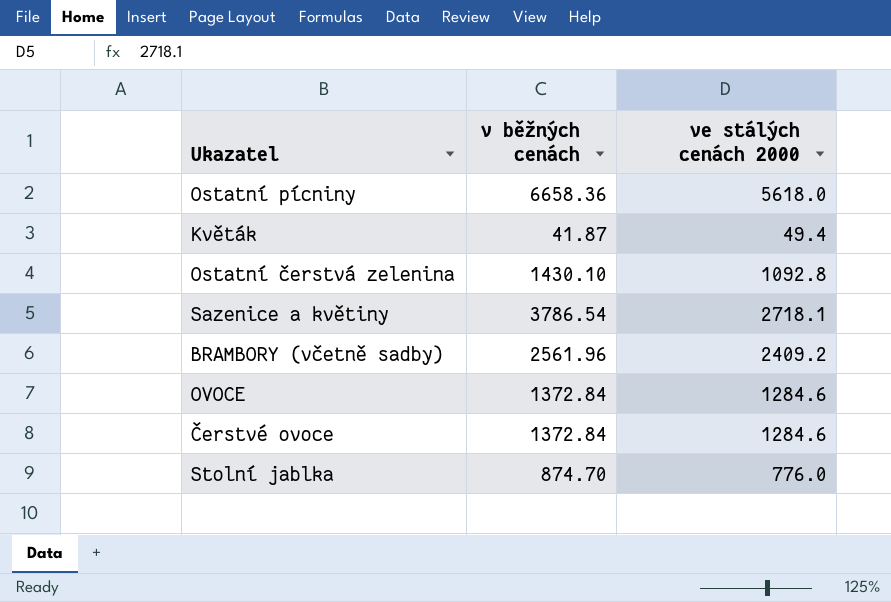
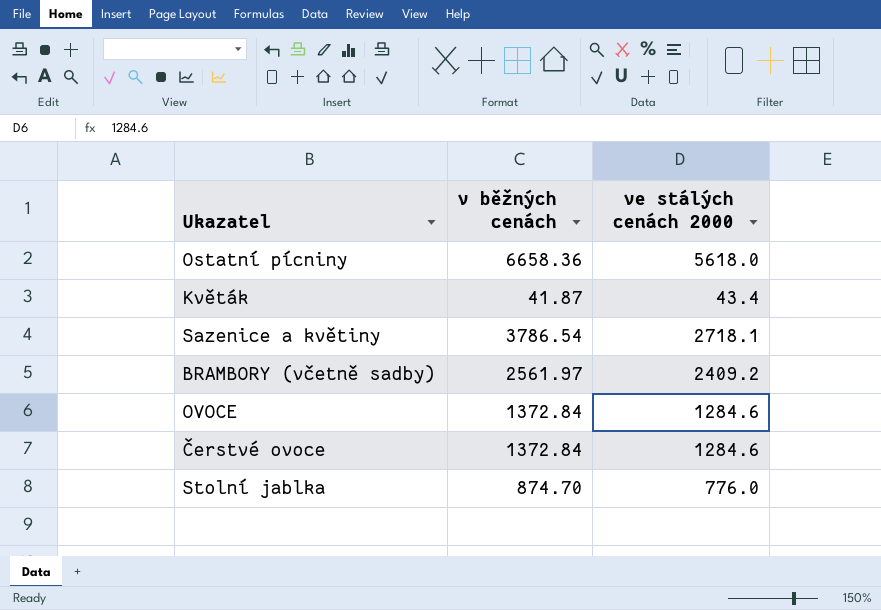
row Ostatní čerstvá zelenina: 1430.10 | 1092.8 -> none
Květák | ve stálých cenách 2000: 49.4 -> 43.4
BRAMBORY (včetně sadby) | v běžných cenách: 2561.96 -> 2561.97

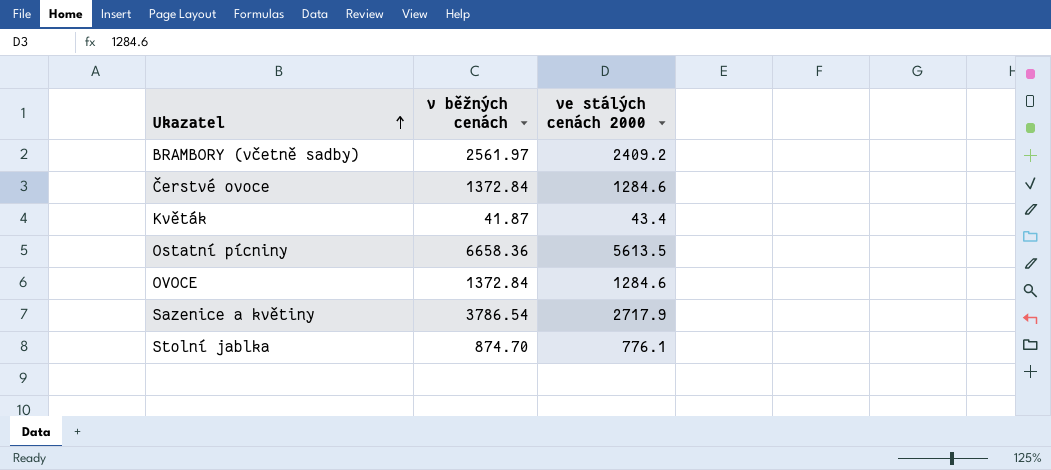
row order: none -> Ukazatel ascending
Ostatní pícniny | ve stálých cenách 2000: 5618.0 -> 5613.5
Sazenice a květiny | ve stálých cenách 2000: 2718.1 -> 2717.9
Stolní jablka | ve stálých cenách 2000: 776.0 -> 776.1

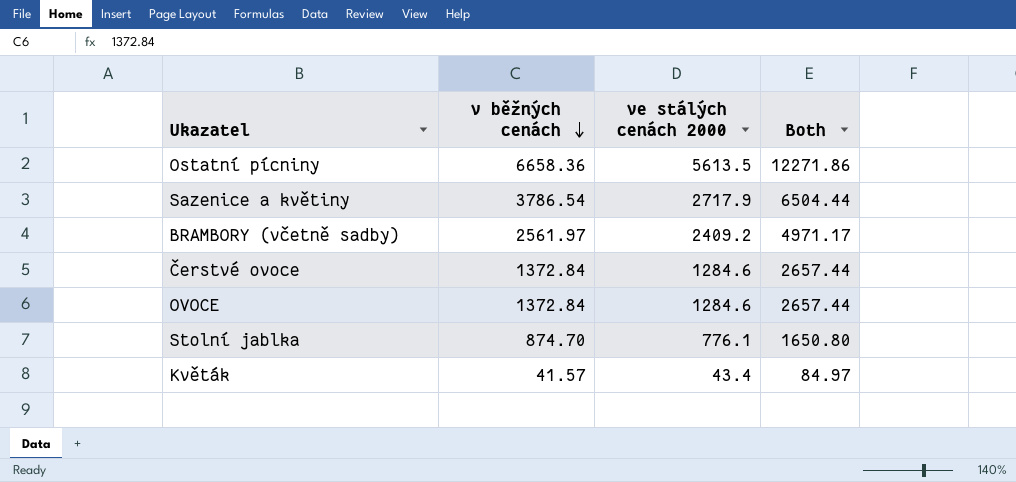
row order: Ukazatel ascending -> v běžných cenách descending
column Both | formula: none -> [v běžných cenách] + [ve stálých cenách 2000]
Květák | v běžných cenách: 41.87 -> 41.57

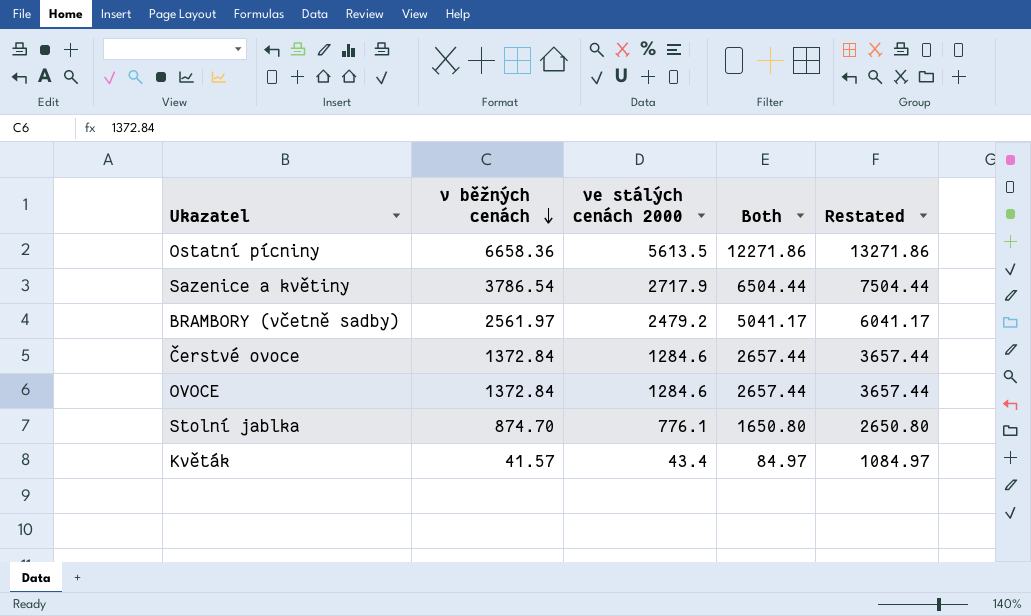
column Restated | formula: none -> [Both] + 1000
BRAMBORY (včetně sadby) | ve stálých cenách 2000: 2409.2 -> 2479.2
BRAMBORY (včetně sadby) | Both: 4971.17 -> 5041.17

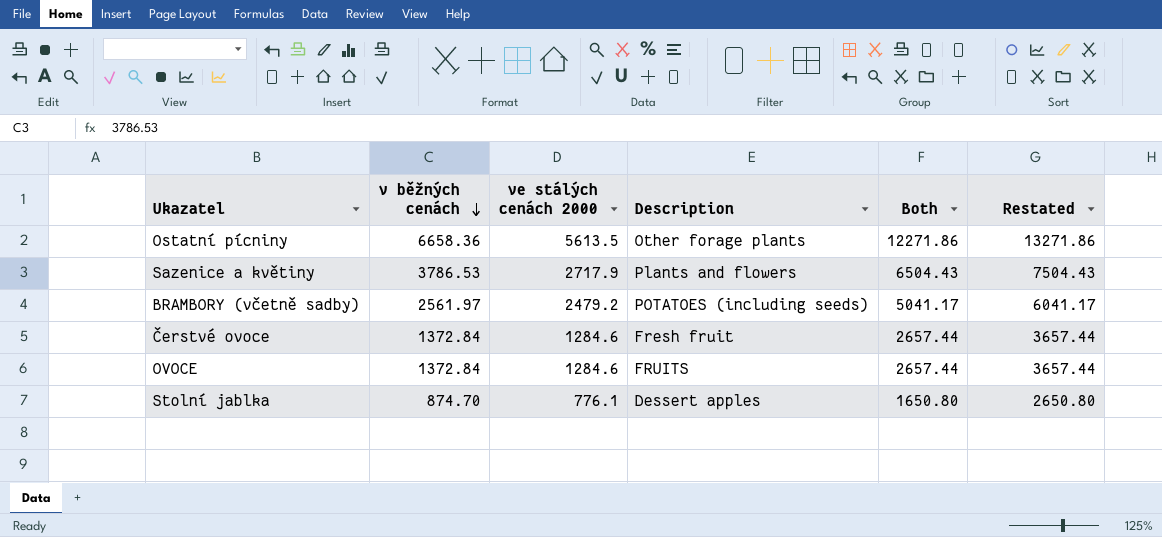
column Description | position: none -> 4
row Květák: 41.57 | 43.4 | 84.97 | 1084.97 -> none
Sazenice a květiny | v běžných cenách: 3786.54 -> 3786.53
Sazenice a květiny | Both: 6504.44 -> 6504.43
Sazenice a květiny | Restated: 7504.44 -> 7504.43

